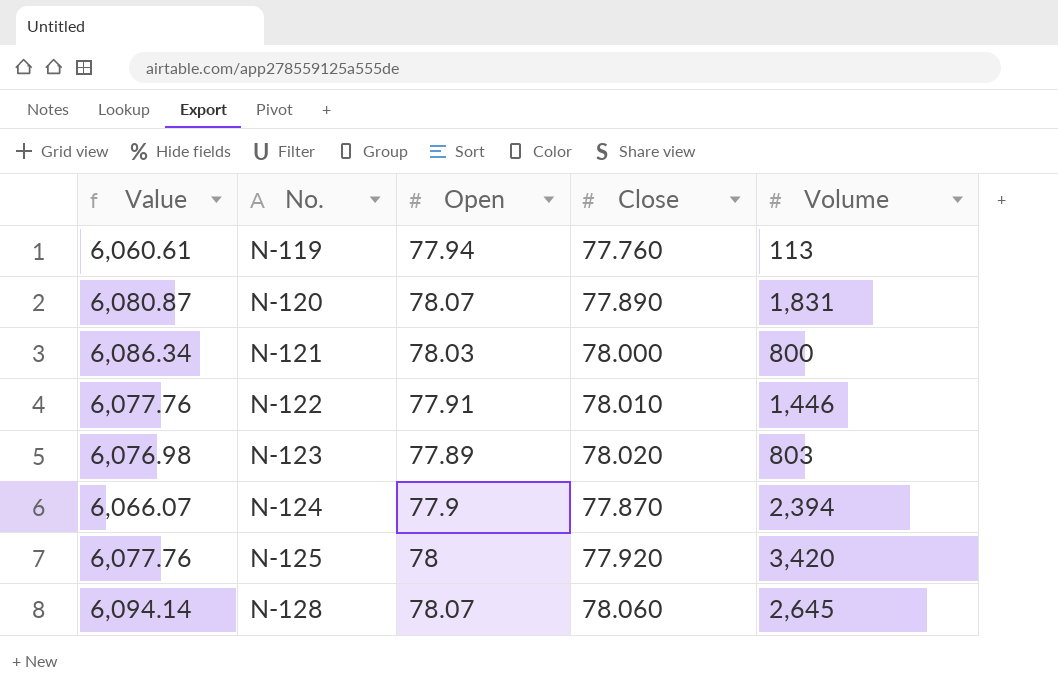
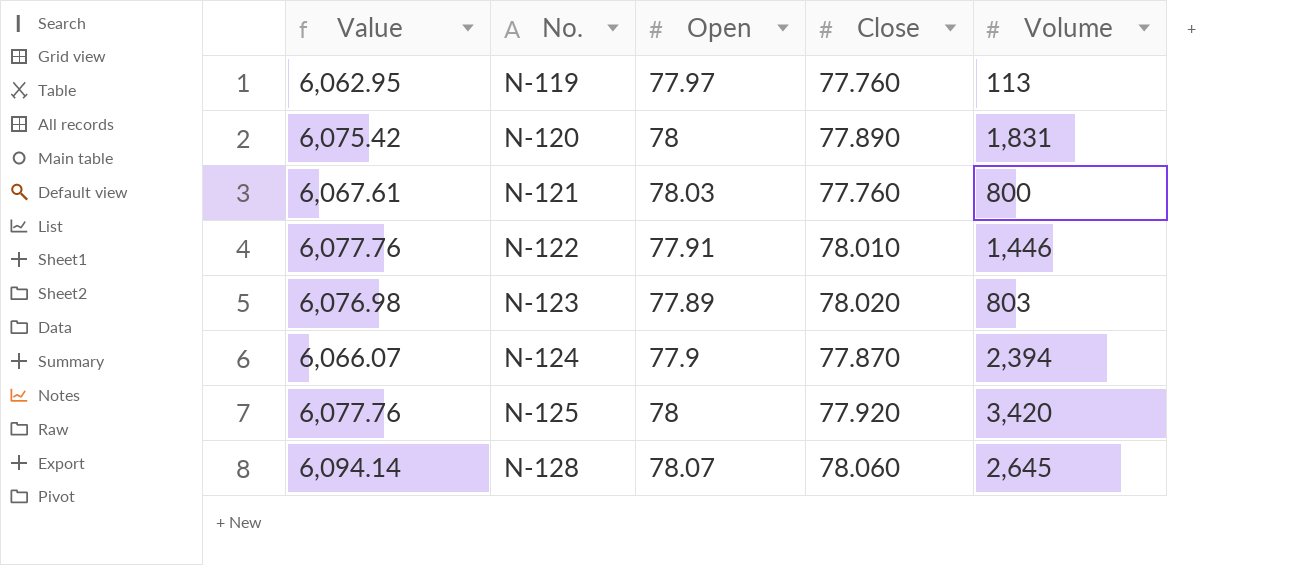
N-119 | Value: 6,060.61 -> 6,062.95
N-119 | Open: 77.94 -> 77.97
N-120 | Value: 6,080.87 -> 6,075.42
N-120 | Open: 78.07 -> 78
N-121 | Value: 6,086.34 -> 6,067.61
N-121 | Close: 78.000 -> 77.760

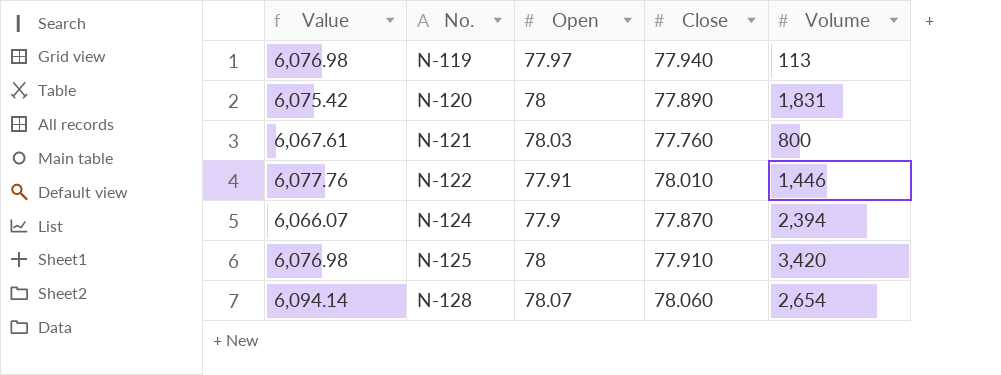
row N-123: 6,076.98 | 77.89 | 78.020 | 803 -> none
N-119 | Value: 6,062.95 -> 6,076.98
N-119 | Close: 77.760 -> 77.940
N-125 | Value: 6,077.76 -> 6,076.98
N-125 | Close: 77.920 -> 77.910
N-128 | Volume: 2,645 -> 2,654

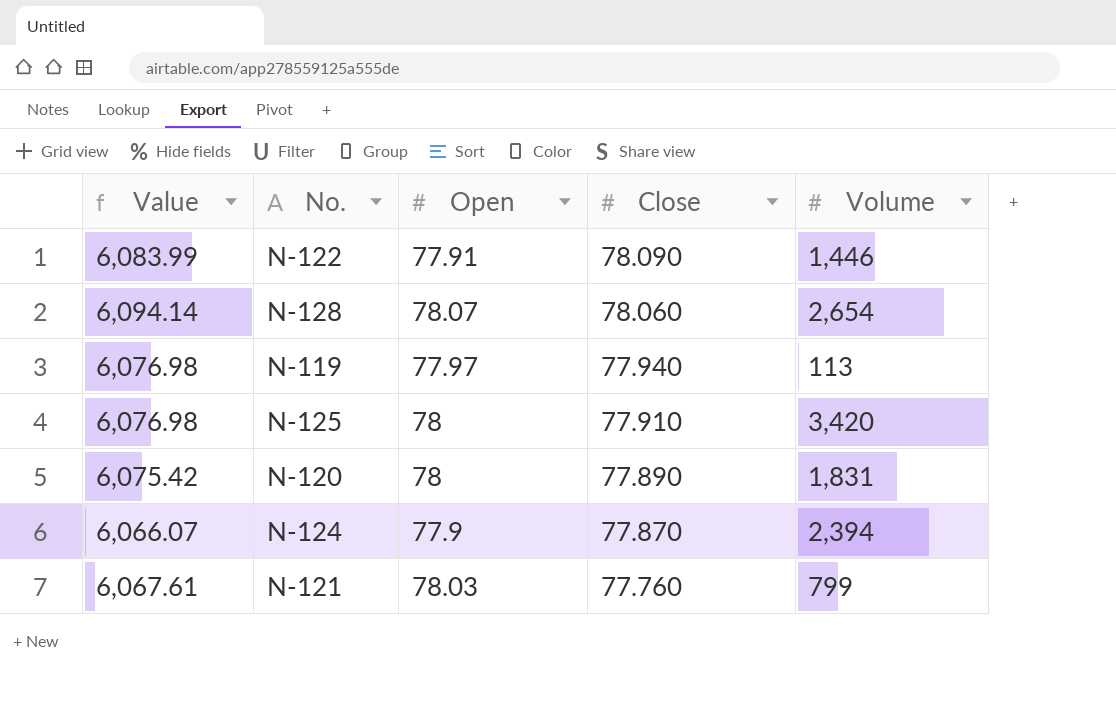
row order: No. ascending -> Close descending
N-122 | Value: 6,077.76 -> 6,083.99
N-122 | Close: 78.010 -> 78.090
N-121 | Volume: 800 -> 799

